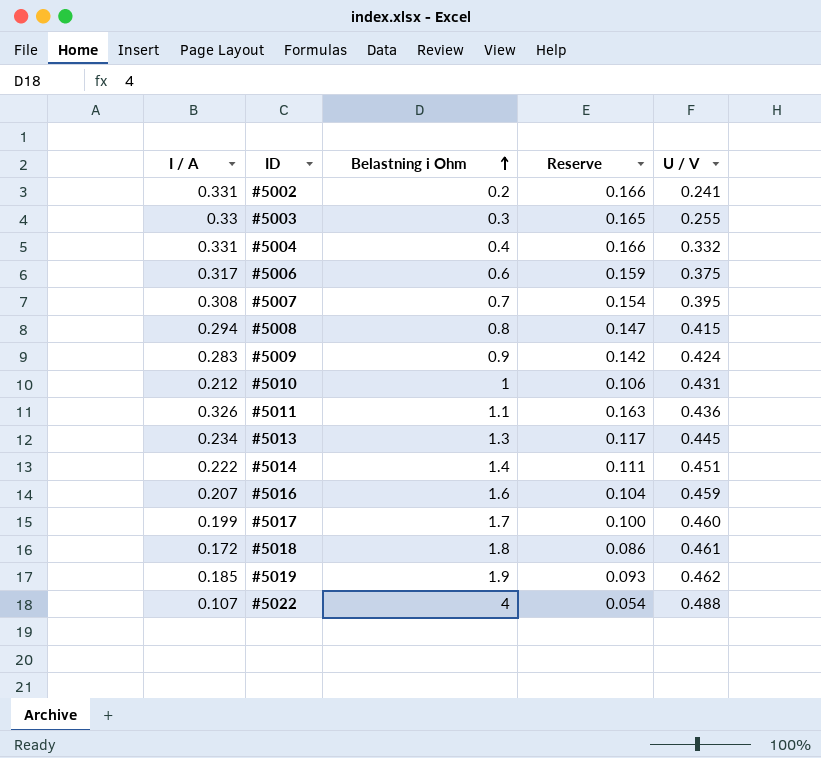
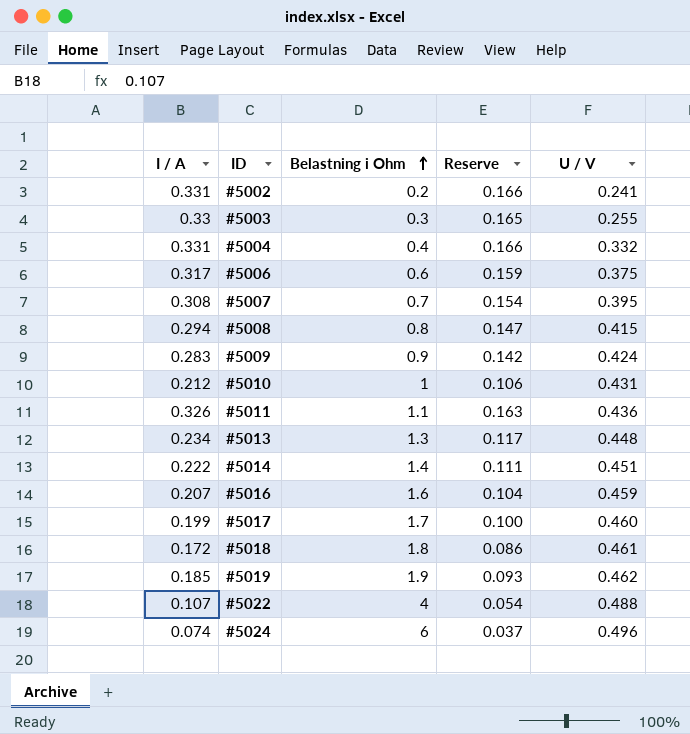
#5013 | U / V: 0.445 -> 0.448
row #5024: none -> 0.074 | 6 | 0.037 | 0.496

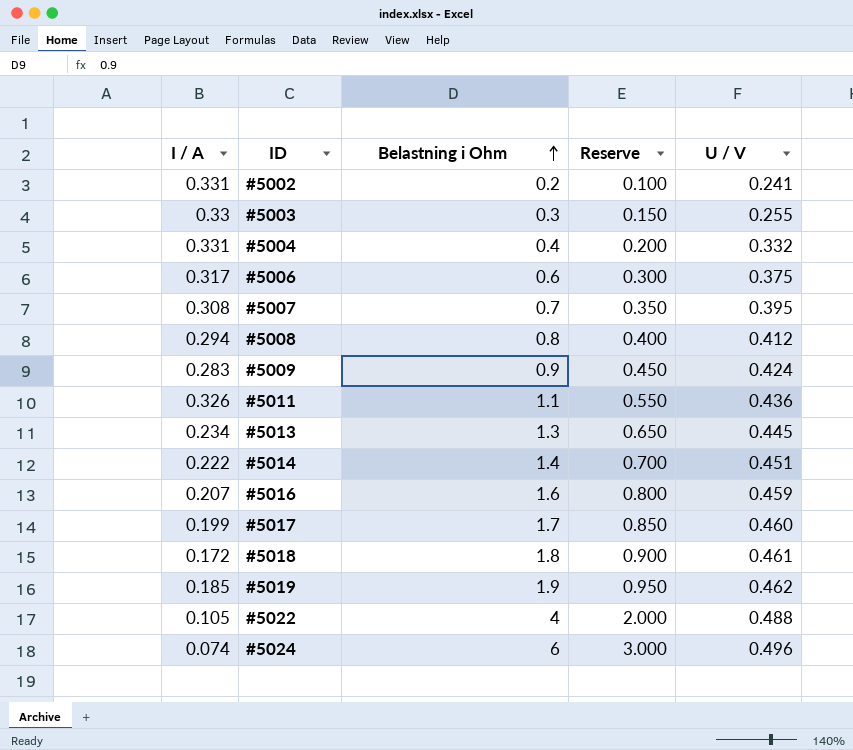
column Reserve | formula: [I / A] * 0.5 -> [Belastning i Ohm] * 0.5
row #5010: 0.212 | 1 | 0.106 | 0.431 -> none
#5008 | U / V: 0.415 -> 0.412
#5013 | U / V: 0.448 -> 0.445
#5022 | I / A: 0.107 -> 0.105

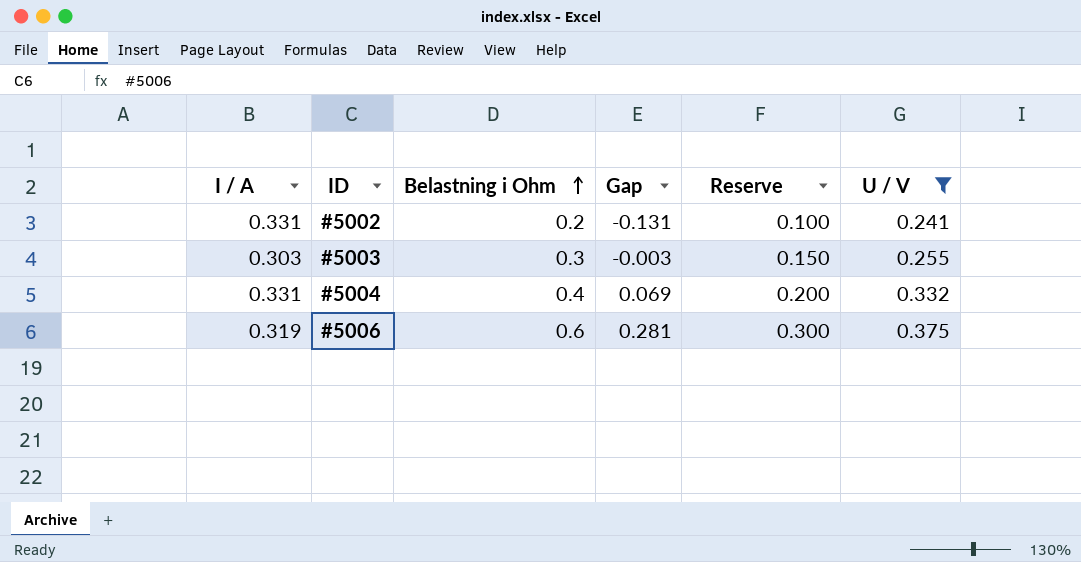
filter: none -> U / V <= 0.375
column Gap | formula: none -> [Belastning i Ohm] - [I / A]
#5003 | I / A: 0.33 -> 0.303
#5006 | I / A: 0.317 -> 0.319

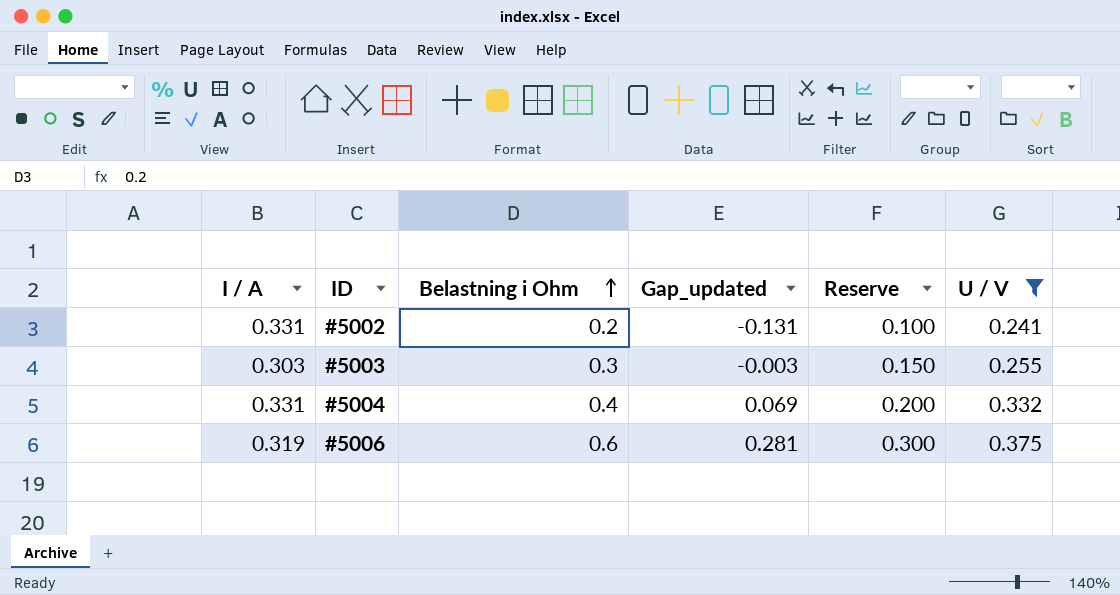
column name: Gap -> Gap_updated

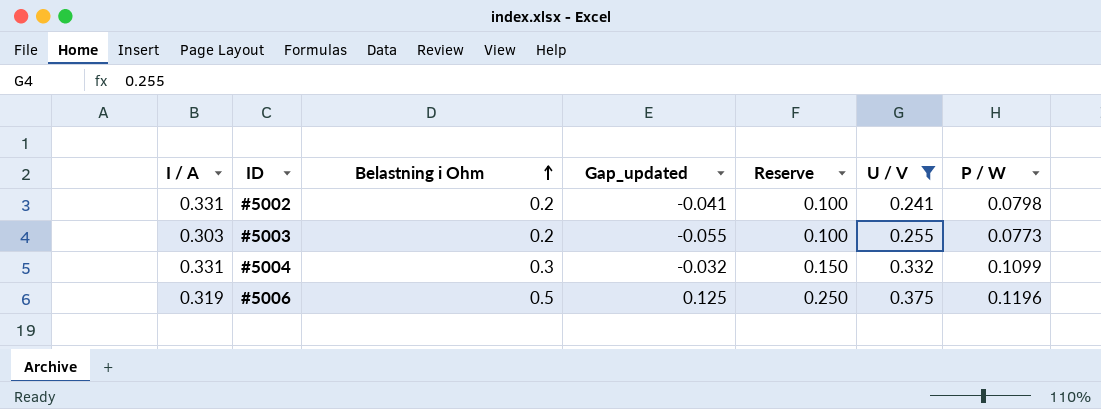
column Gap_updated | formula: [Belastning i Ohm] - [I / A] -> [Belastning i Ohm] - [U / V]
column P / W | formula: none -> [I / A] * [U / V]
#5003 | Belastning i Ohm: 0.3 -> 0.2
#5003 | Reserve: 0.150 -> 0.100
#5004 | Belastning i Ohm: 0.4 -> 0.3
#5004 | Reserve: 0.200 -> 0.150
#5006 | Belastning i Ohm: 0.6 -> 0.5
#5006 | Reserve: 0.300 -> 0.250

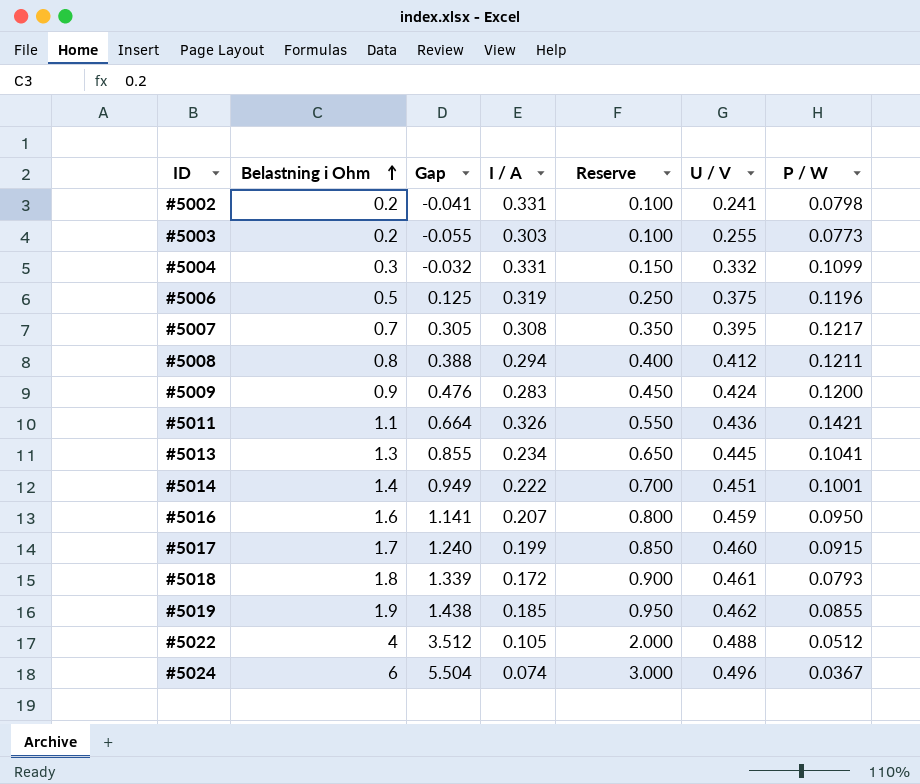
filter: U / V <= 0.375 -> none
column name: Gap_updated -> Gap
column I / A | position: 1 -> 4

